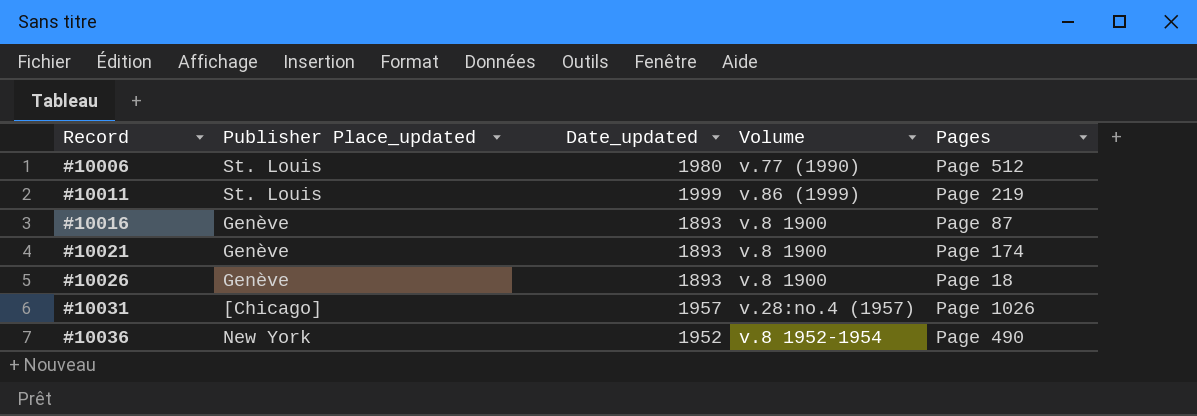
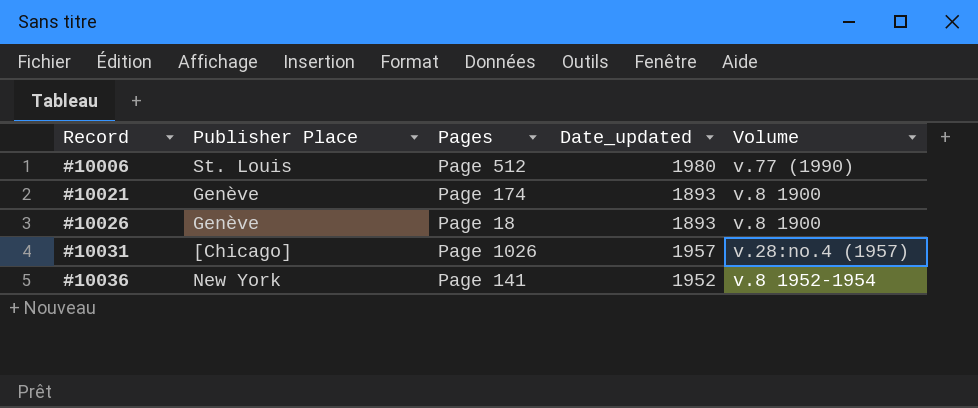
column name: Publisher Place_updated -> Publisher Place
column Pages | position: 5 -> 3
row #10011: St. Louis | 1999 | v.86 (1999) | Page 219 -> none
row #10016: Genève | 1893 | v.8 1900 | Page 87 -> none
#10036 | Pages: Page 490 -> Page 141

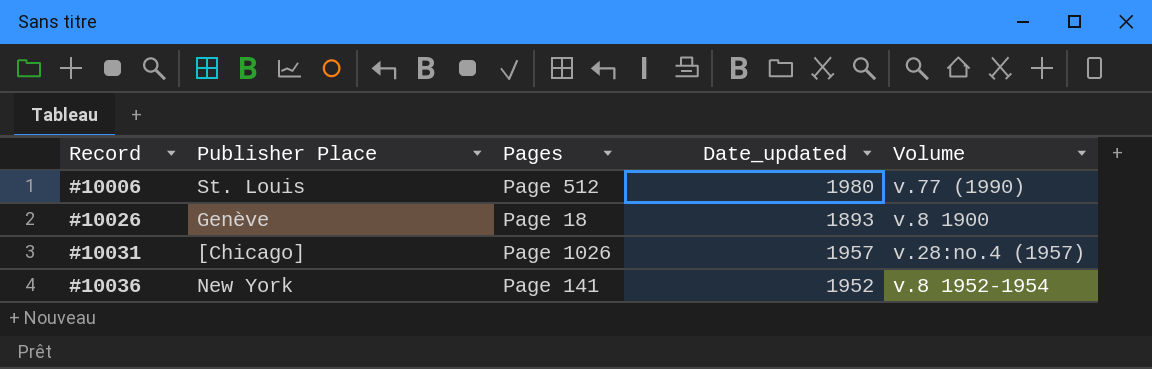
row #10021: Genève | Page 174 | 1893 | v.8 1900 -> none

